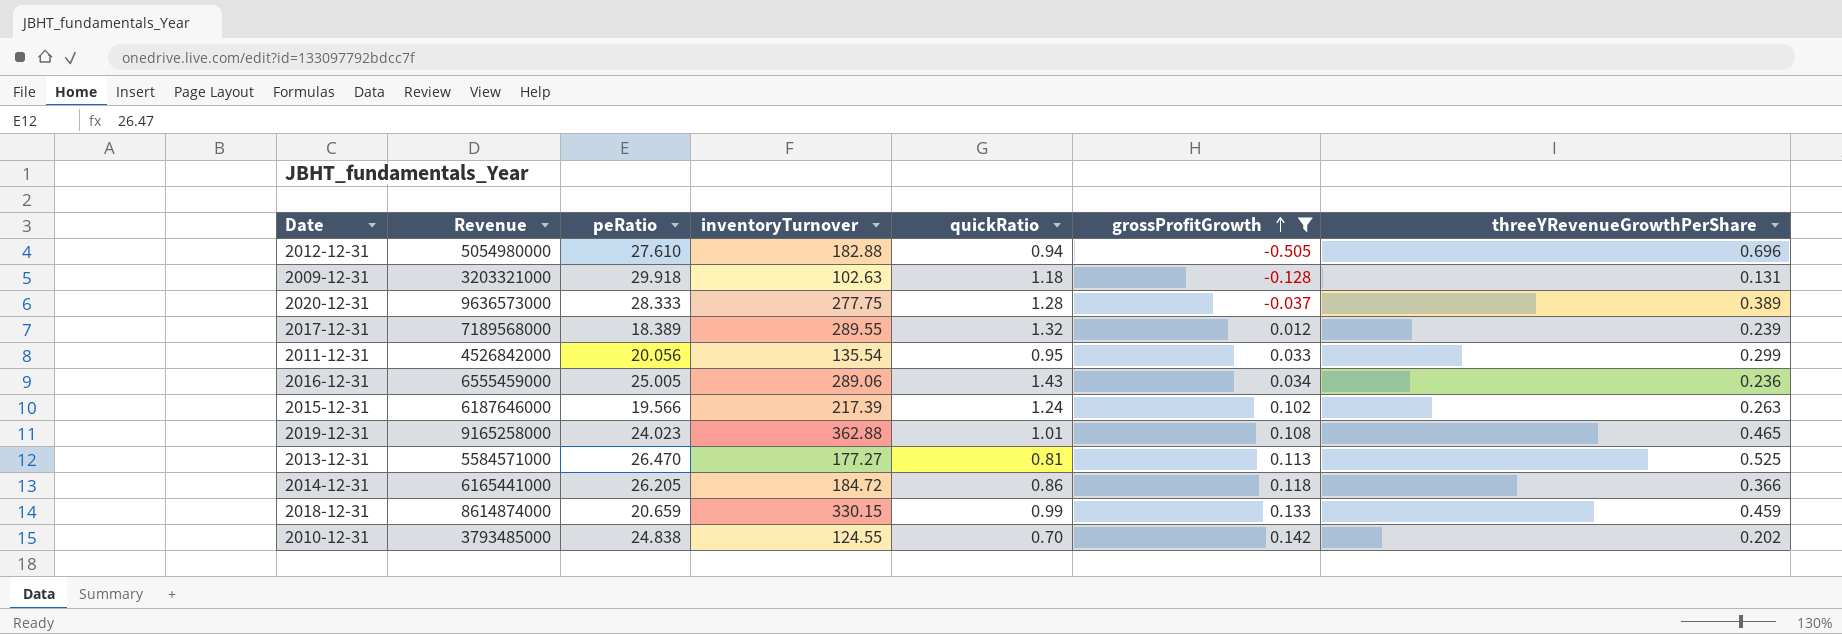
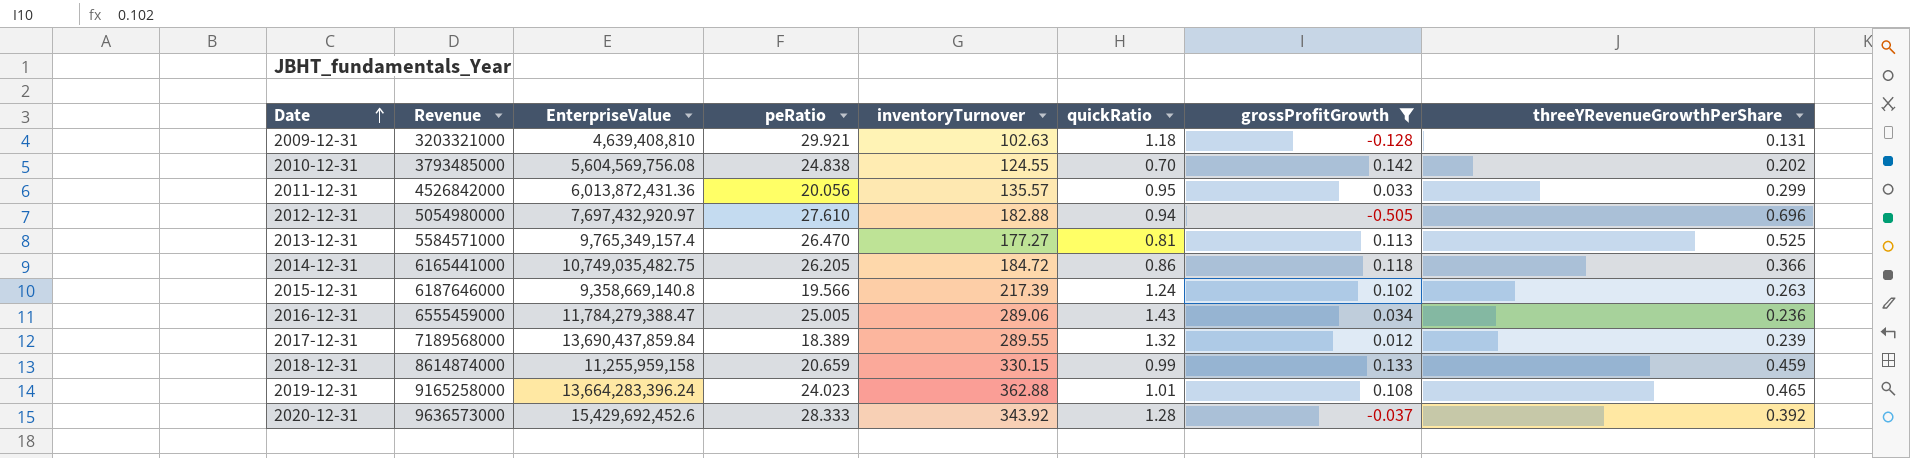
row order: grossProfitGrowth ascending -> Date ascending
column EnterpriseValue | position: none -> 3
2009-12-31 | peRatio: 29.918 -> 29.921
2011-12-31 | inventoryTurnover: 135.54 -> 135.57
2020-12-31 | inventoryTurnover: 277.75 -> 343.92
2020-12-31 | threeYRevenueGrowthPerShare: 0.389 -> 0.392

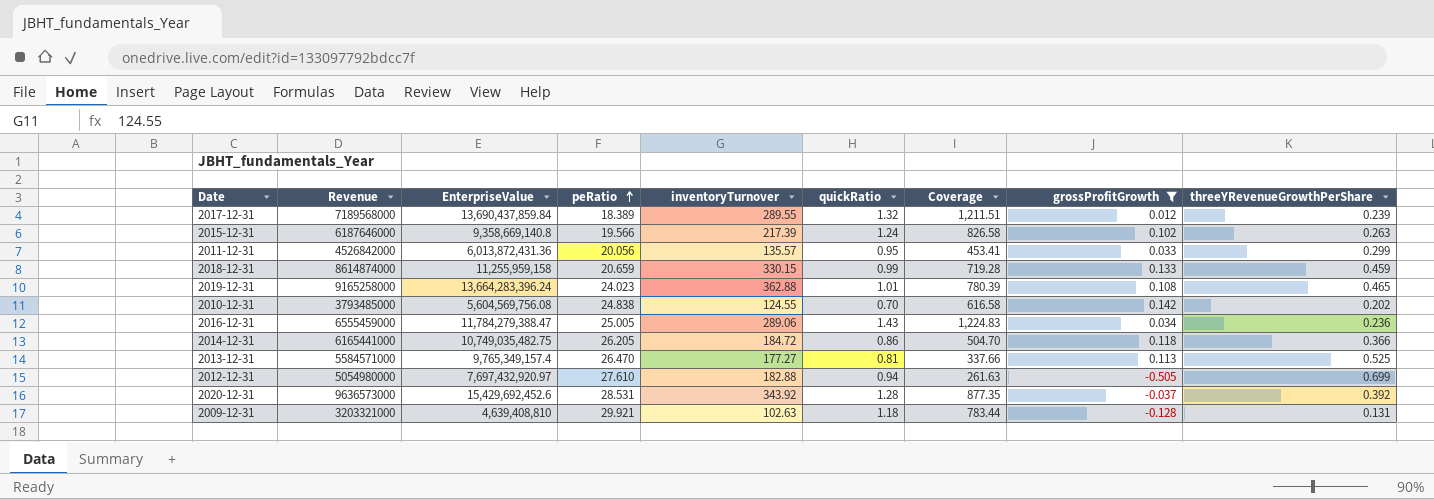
row order: Date ascending -> peRatio ascending
column Coverage | formula: none -> [inventoryTurnover] / [threeYRevenueGrowthPerShare]
2012-12-31 | threeYRevenueGrowthPerShare: 0.696 -> 0.699
2020-12-31 | peRatio: 28.333 -> 28.531

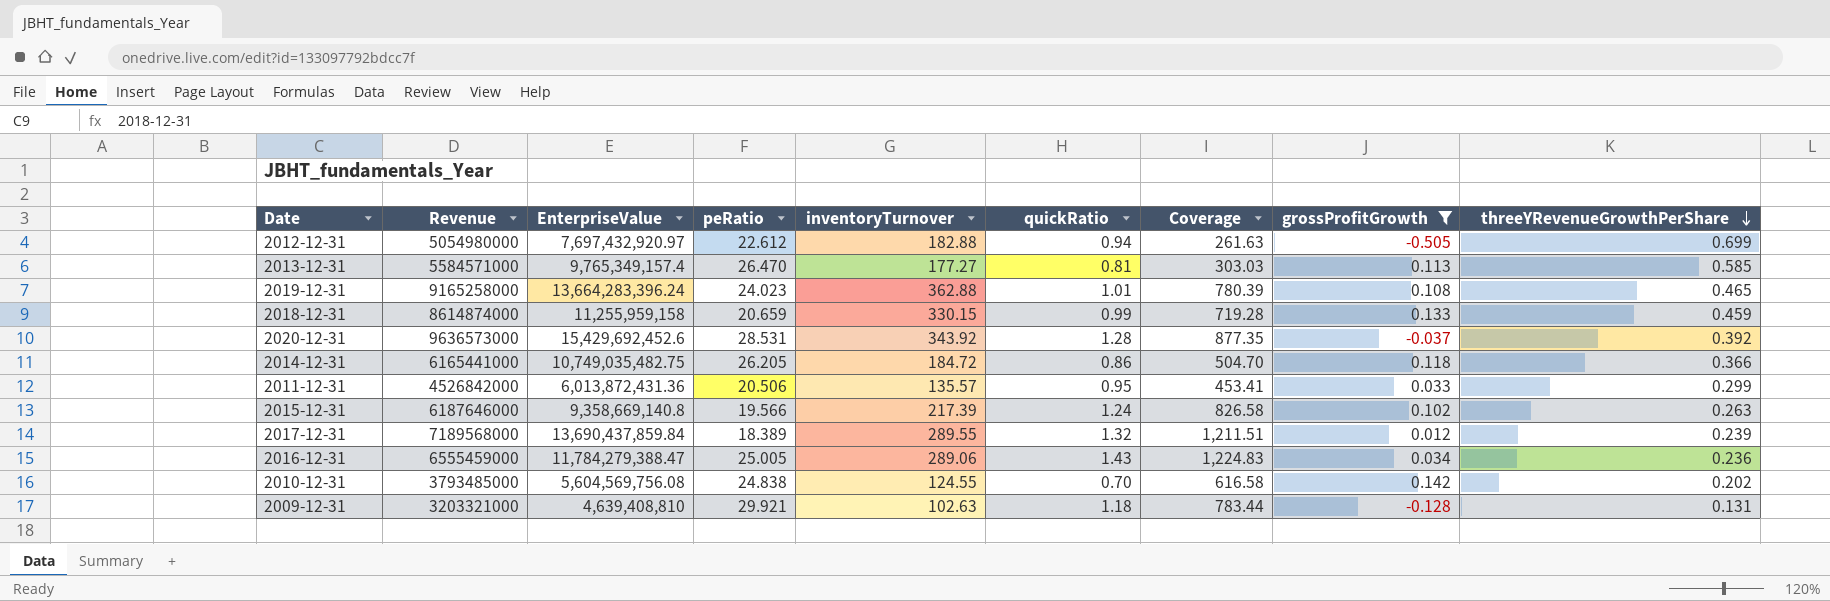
row order: peRatio ascending -> threeYRevenueGrowthPerShare descending
2012-12-31 | peRatio: 27.610 -> 22.612
2013-12-31 | Coverage: 337.66 -> 303.03
2013-12-31 | threeYRevenueGrowthPerShare: 0.525 -> 0.585
2011-12-31 | peRatio: 20.056 -> 20.506

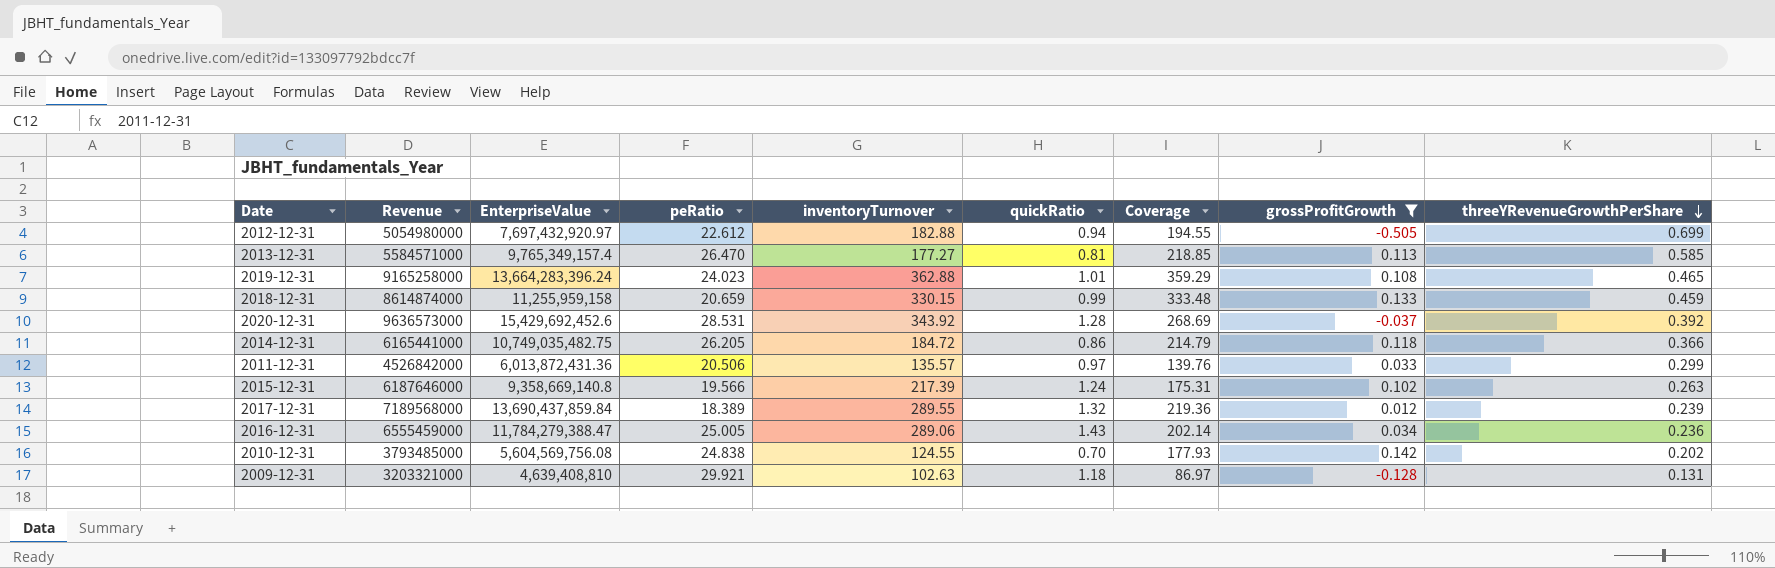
column Coverage | formula: [inventoryTurnover] / [threeYRevenueGrowthPerShare] -> [inventoryTurnover] / [quickRatio]
2011-12-31 | quickRatio: 0.95 -> 0.97

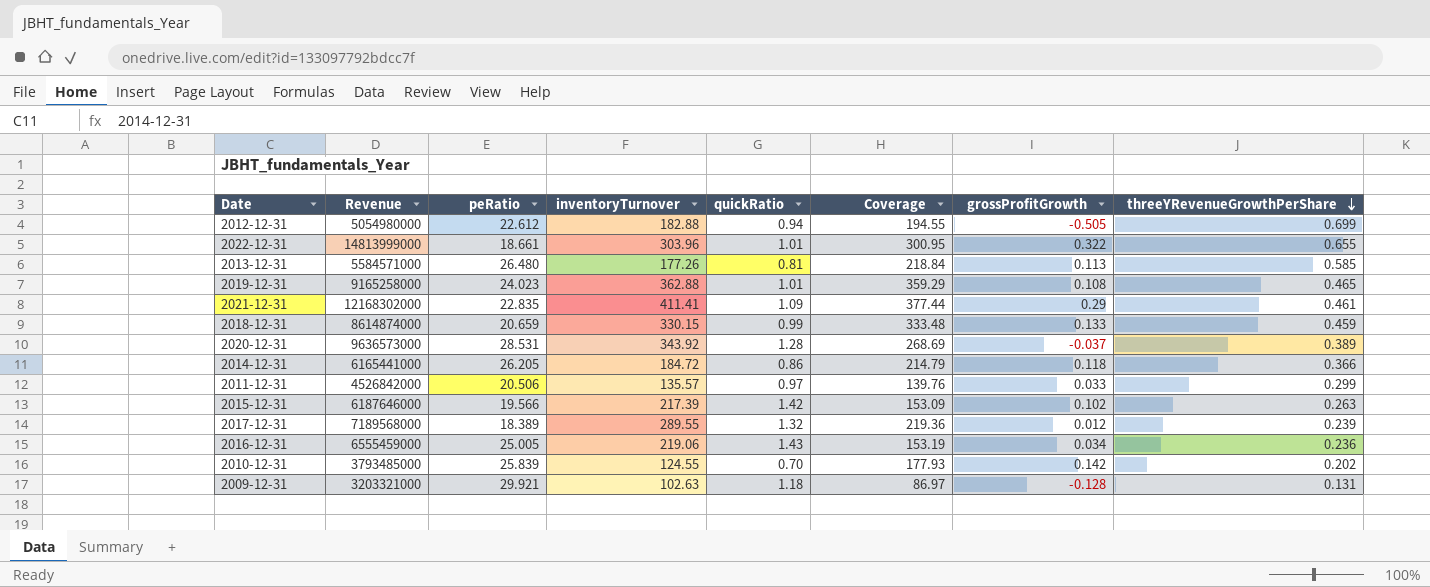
filter: grossProfitGrowth <= 0.142 -> none
column EnterpriseValue | position: 3 -> none
2013-12-31 | peRatio: 26.470 -> 26.480
2013-12-31 | inventoryTurnover: 177.27 -> 177.26
2013-12-31 | Coverage: 218.85 -> 218.84
2020-12-31 | threeYRevenueGrowthPerShare: 0.392 -> 0.389
2015-12-31 | quickRatio: 1.24 -> 1.42
2015-12-31 | Coverage: 175.31 -> 153.09
2016-12-31 | inventoryTurnover: 289.06 -> 219.06
2016-12-31 | Coverage: 202.14 -> 153.19
2010-12-31 | peRatio: 24.838 -> 25.839

